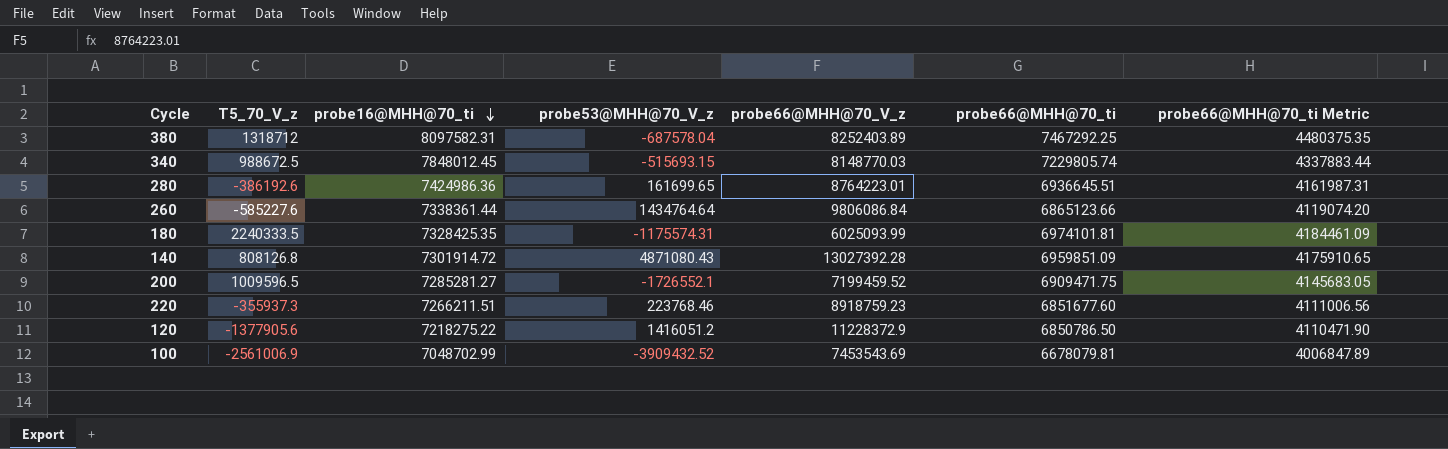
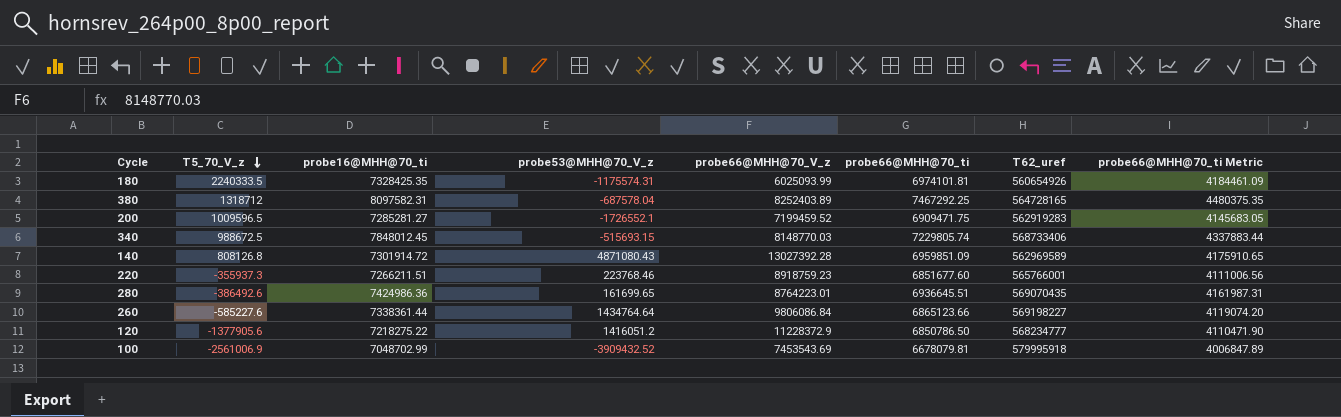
row order: probe16@MHH@70_ti descending -> T5_70_V_z descending
column T62_uref | position: none -> 7
280 | T5_70_V_z: -386192.6 -> -386492.6

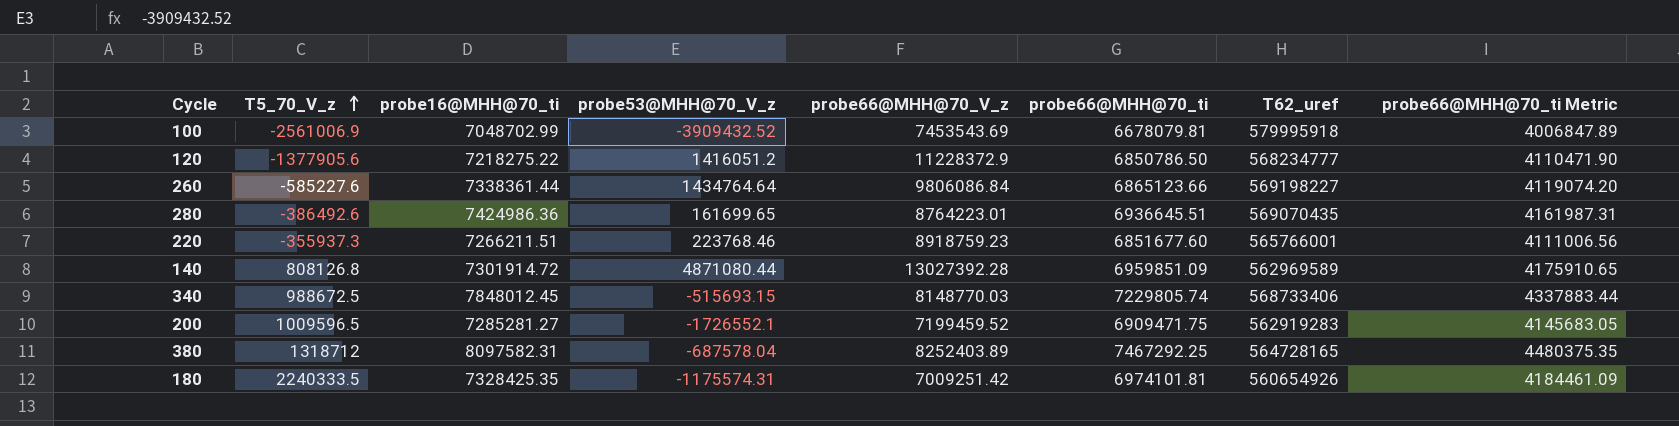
row order: T5_70_V_z descending -> T5_70_V_z ascending
140 | probe53@MHH@70_V_z: 4871080.43 -> 4871080.44
180 | probe66@MHH@70_V_z: 6025093.99 -> 7009251.42

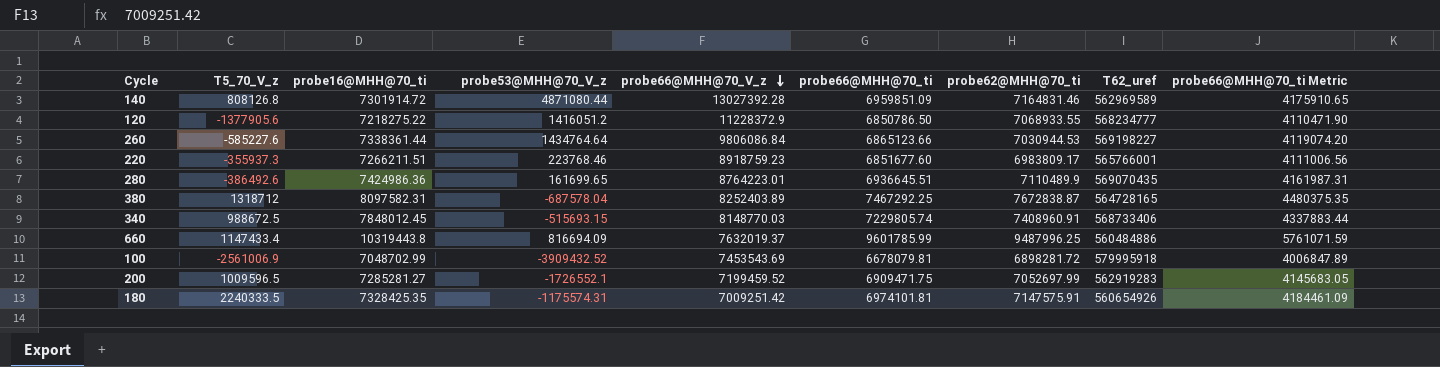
row order: T5_70_V_z ascending -> probe66@MHH@70_V_z descending
column probe62@MHH@70_ti | position: none -> 7
row 660: none -> 1147433.4 | 10319443.8 | 816694.09 | 7632019.37 | 9601785.99 | 9487996.25 | 560484886 | 5761071.59

